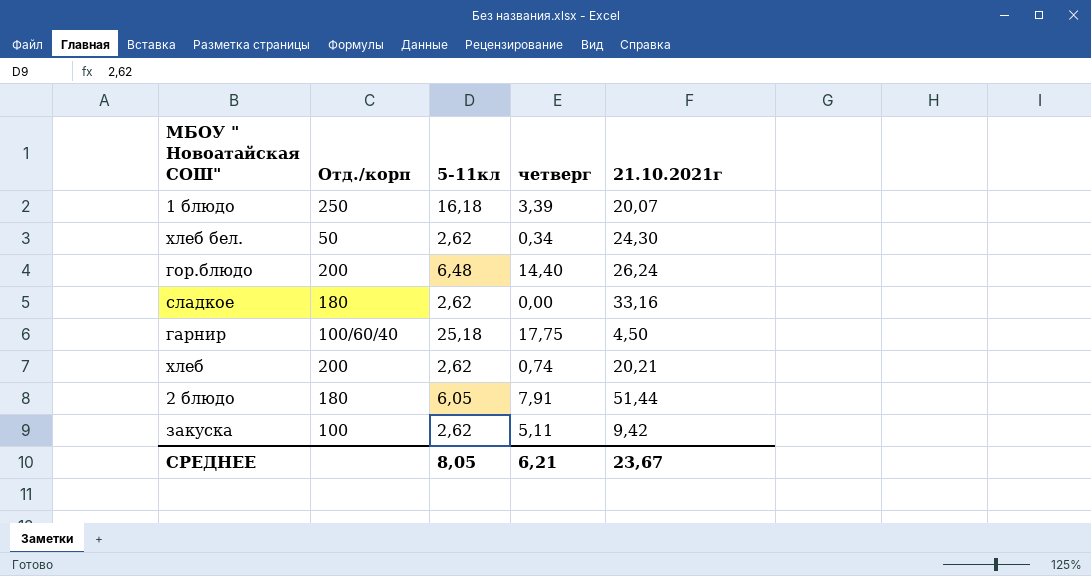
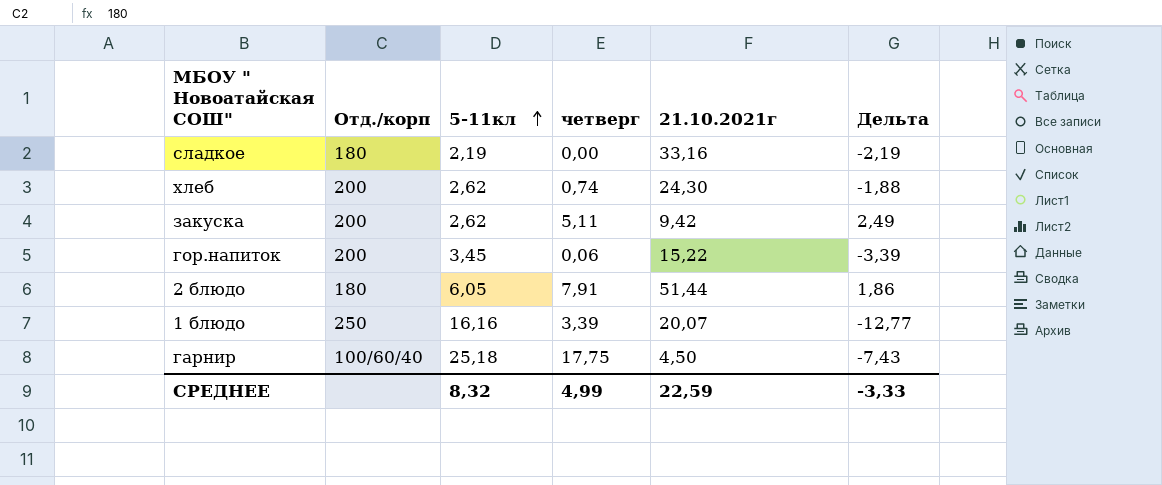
row order: none -> 5-11кл ascending
column Дельта | formula: none -> [четверг] - [5-11кл]
row хлеб бел.: 50 | 2,62 | 0,34 | 24,30 -> none
row гор.блюдо: 200 | 6,48 | 14,40 | 26,24 -> none
сладкое | 5-11кл: 2,62 -> 2,19
хлеб | 21.10.2021г: 20,21 -> 24,30
закуска | Отд./корп: 100 -> 200
row гор.напиток: none -> 200 | 3,45 | 0,06 | 15,22 | -3,39
1 блюдо | 5-11кл: 16,18 -> 16,16
СРЕДНЕЕ | 5-11кл: 8,05 -> 8,32
СРЕДНЕЕ | четверг: 6,21 -> 4,99
СРЕДНЕЕ | 21.10.2021г: 23,67 -> 22,59

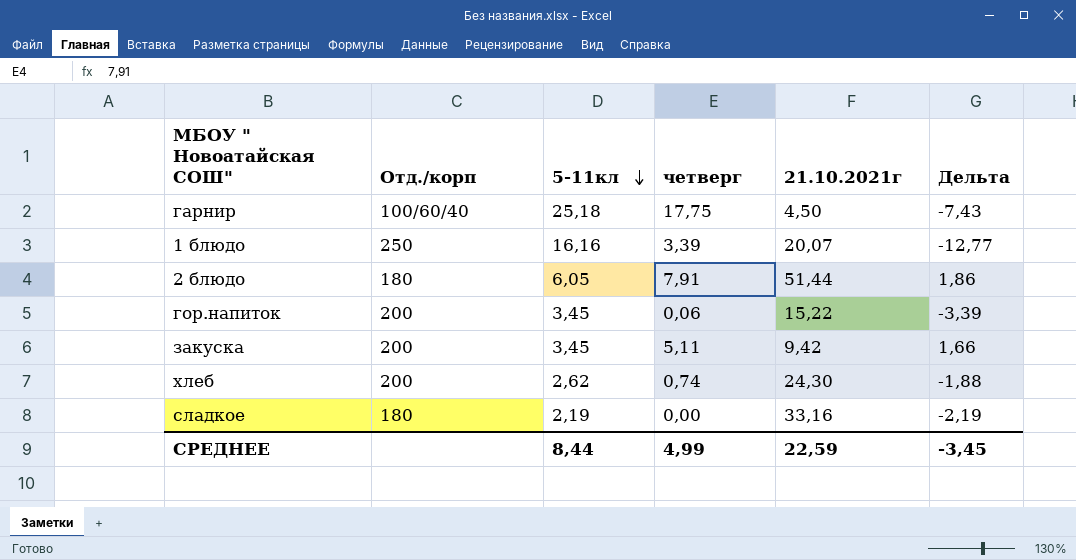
row order: 5-11кл ascending -> 5-11кл descending
закуска | 5-11кл: 2,62 -> 3,45
закуска | Дельта: 2,49 -> 1,66
СРЕДНЕЕ | 5-11кл: 8,32 -> 8,44
СРЕДНЕЕ | Дельта: -3,33 -> -3,45

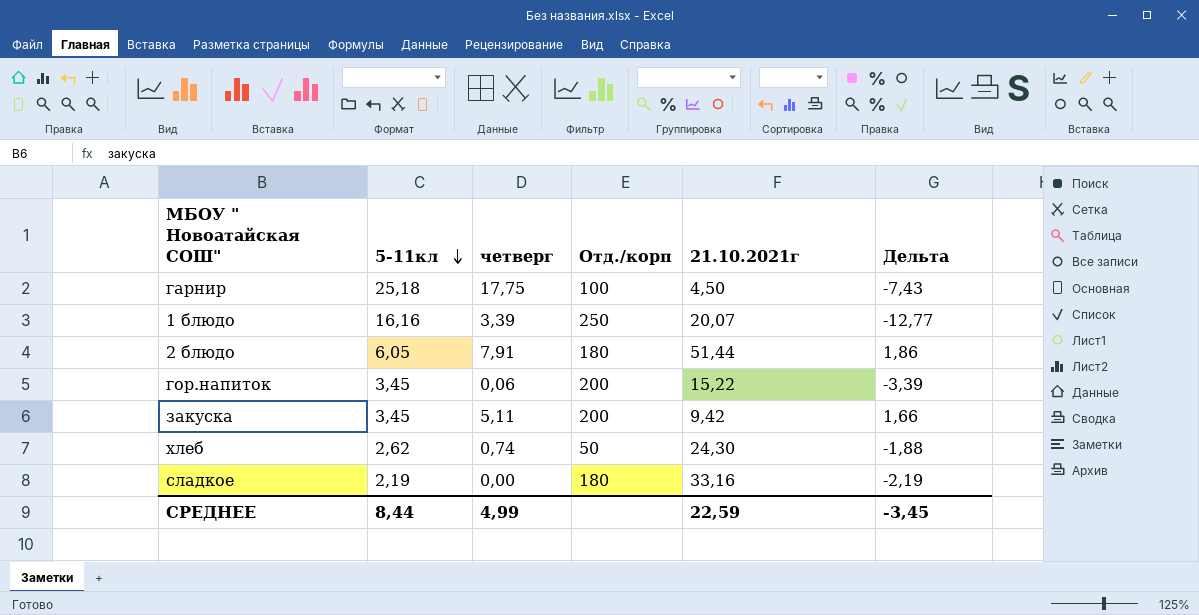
column Отд./корп | position: 2 -> 4
гарнир | Отд./корп: 100/60/40 -> 100
хлеб | Отд./корп: 200 -> 50

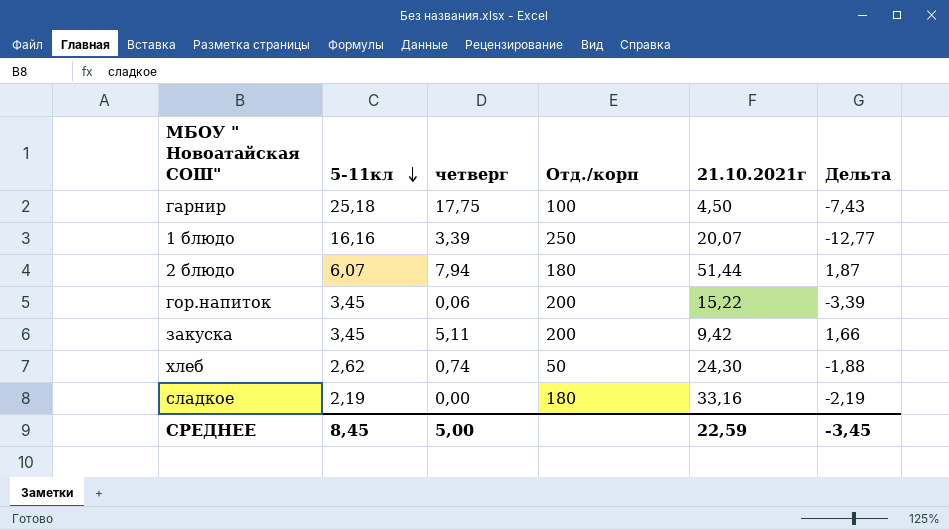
2 блюдо | 5-11кл: 6,05 -> 6,07
2 блюдо | четверг: 7,91 -> 7,94
2 блюдо | Дельта: 1,86 -> 1,87
СРЕДНЕЕ | 5-11кл: 8,44 -> 8,45
СРЕДНЕЕ | четверг: 4,99 -> 5,00

